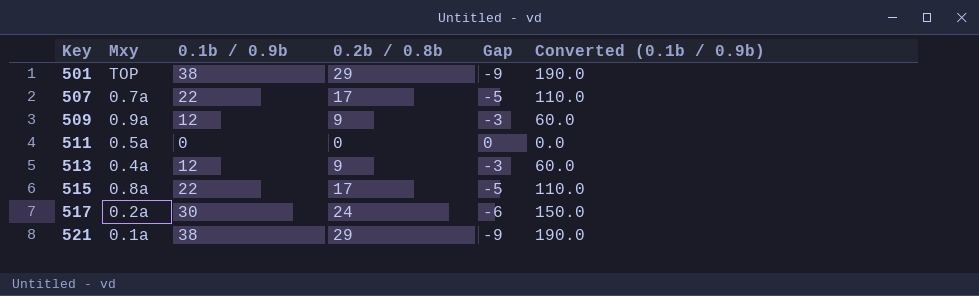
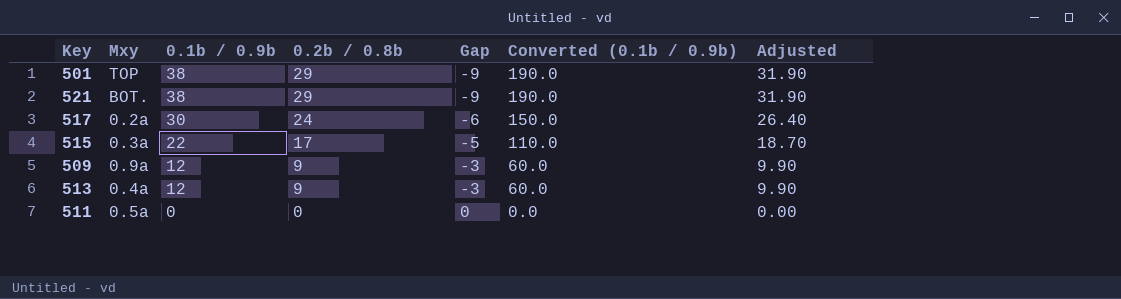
row order: Key ascending -> 0.1b / 0.9b descending
column Adjusted | formula: none -> [0.2b / 0.8b] * 1.1
row 507: 0.7a | 22 | 17 | -5 | 110.0 -> none
521 | Mxy: 0.1a -> BOT.
515 | Mxy: 0.8a -> 0.3a

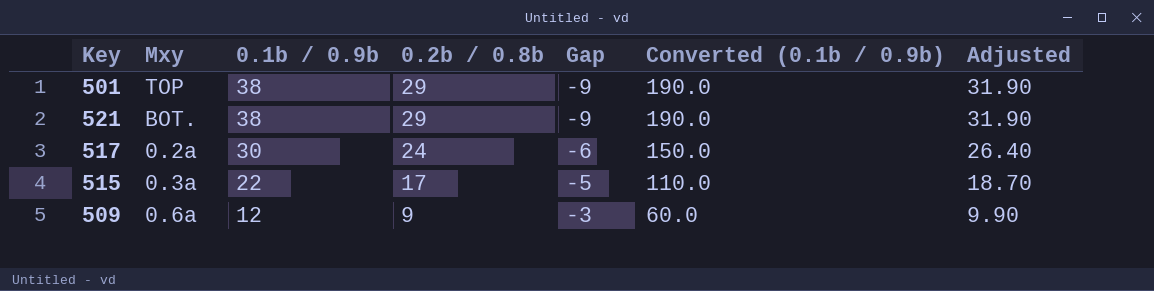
row 513: 0.4a | 12 | 9 | -3 | 60.0 | 9.90 -> none
row 511: 0.5a | 0 | 0 | 0 | 0.0 | 0.00 -> none
509 | Mxy: 0.9a -> 0.6a

